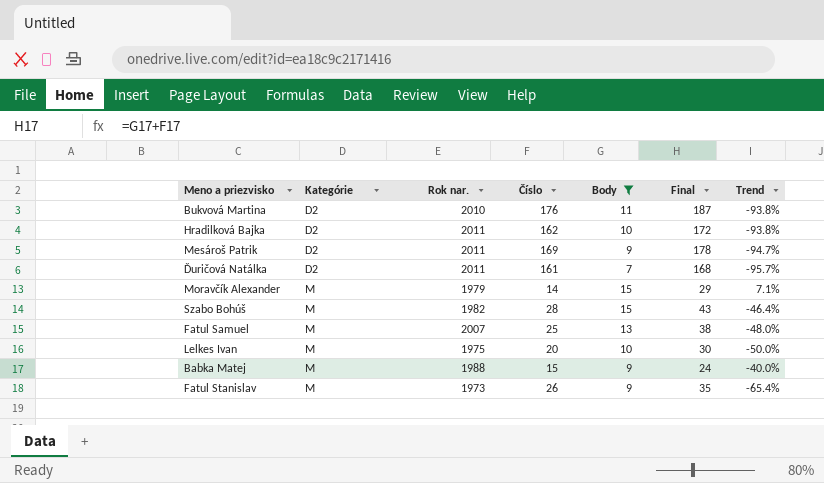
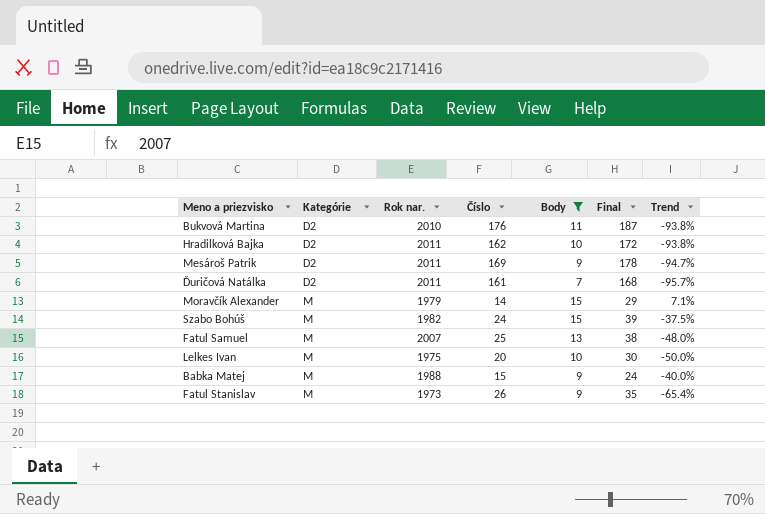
Szabo Bohúš | Číslo: 28 -> 24
Szabo Bohúš | Final: 43 -> 39
Szabo Bohúš | Trend: -46.4% -> -37.5%

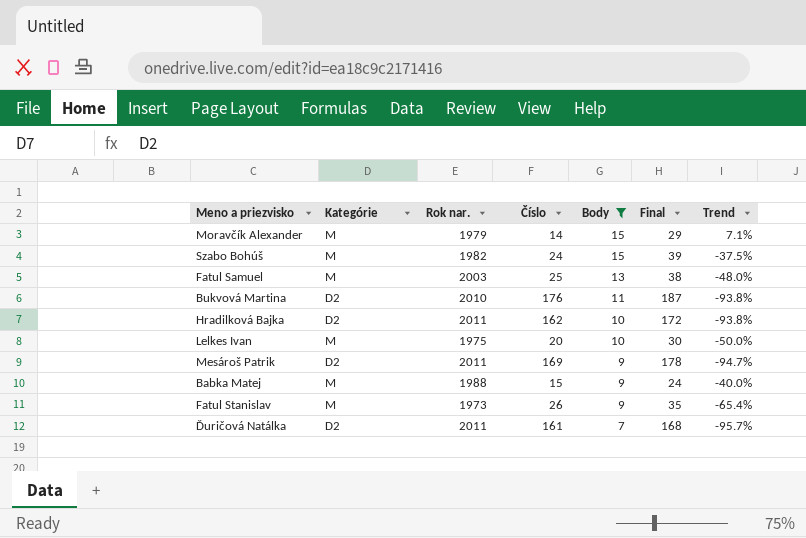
row order: Kategórie ascending -> Body descending
Fatul Samuel | Rok nar.: 2007 -> 2003

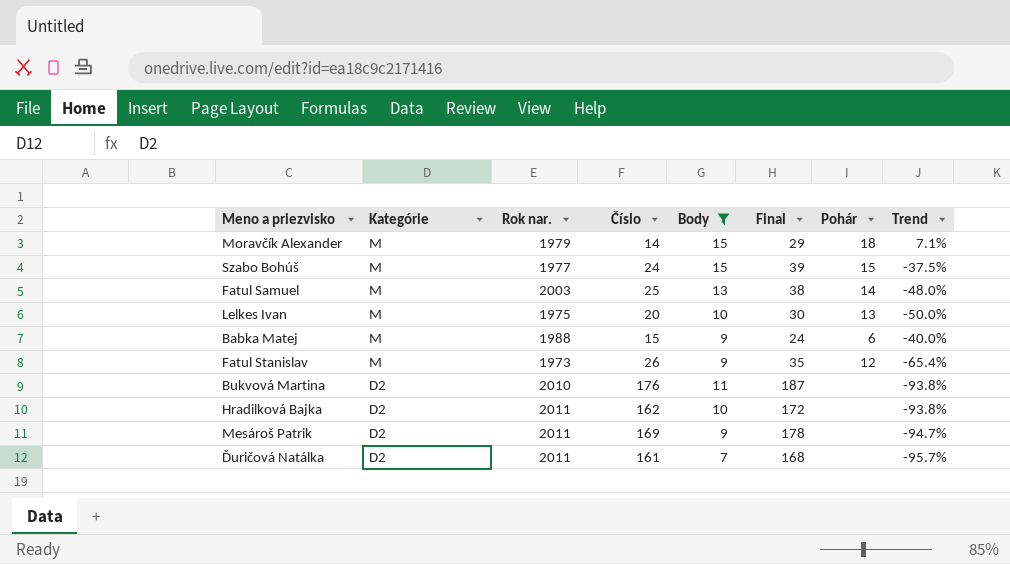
row order: Body descending -> Kategórie descending
column Pohár | position: none -> 7
Szabo Bohúš | Rok nar.: 1982 -> 1977

